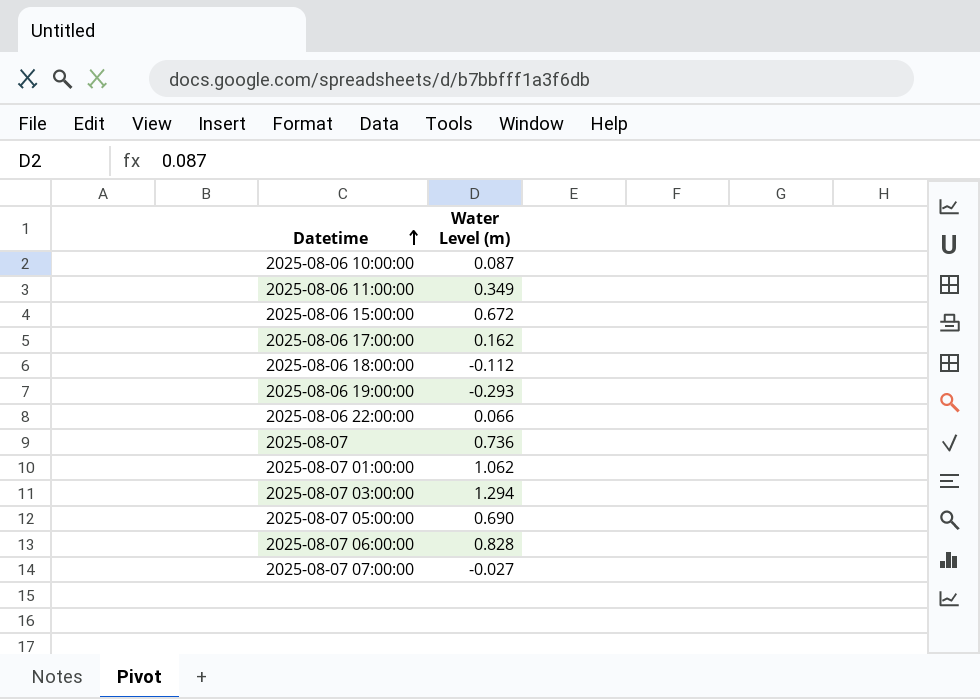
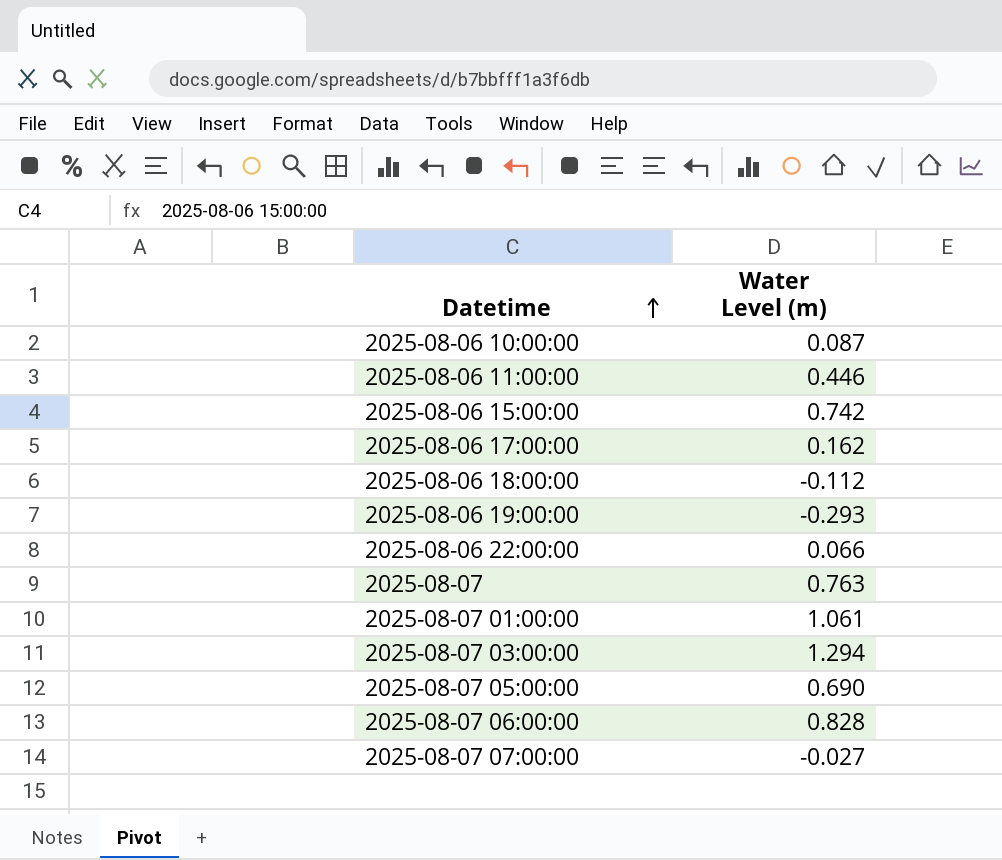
2025-08-06 11:00:00 | Water Level (m): 0.349 -> 0.446
2025-08-06 15:00:00 | Water Level (m): 0.672 -> 0.742
2025-08-07 | Water Level (m): 0.736 -> 0.763
2025-08-07 01:00:00 | Water Level (m): 1.062 -> 1.061

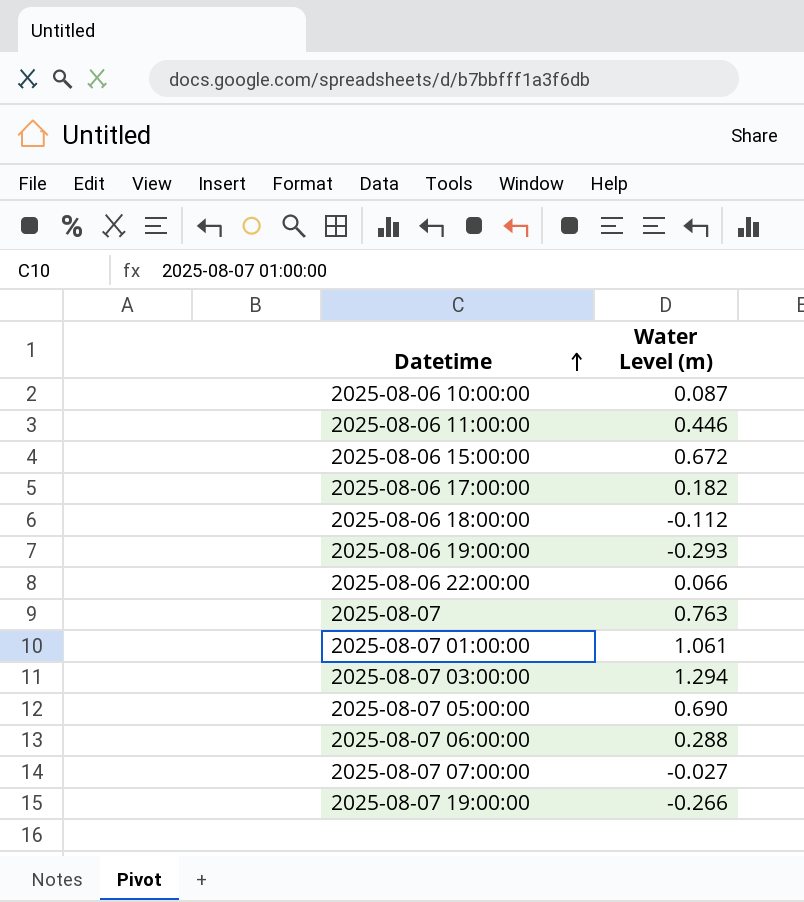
2025-08-06 15:00:00 | Water Level (m): 0.742 -> 0.672
2025-08-06 17:00:00 | Water Level (m): 0.162 -> 0.182
2025-08-07 06:00:00 | Water Level (m): 0.828 -> 0.288
row 2025-08-07 19:00:00: none -> -0.266

